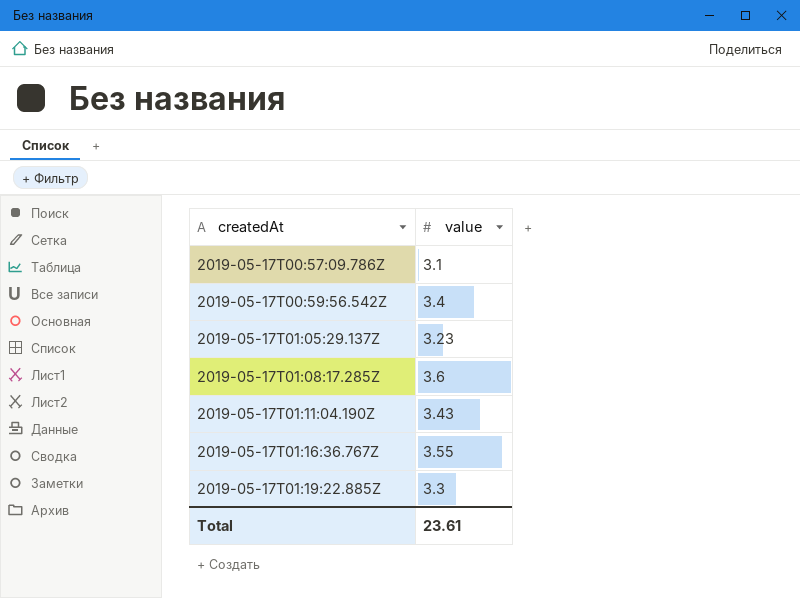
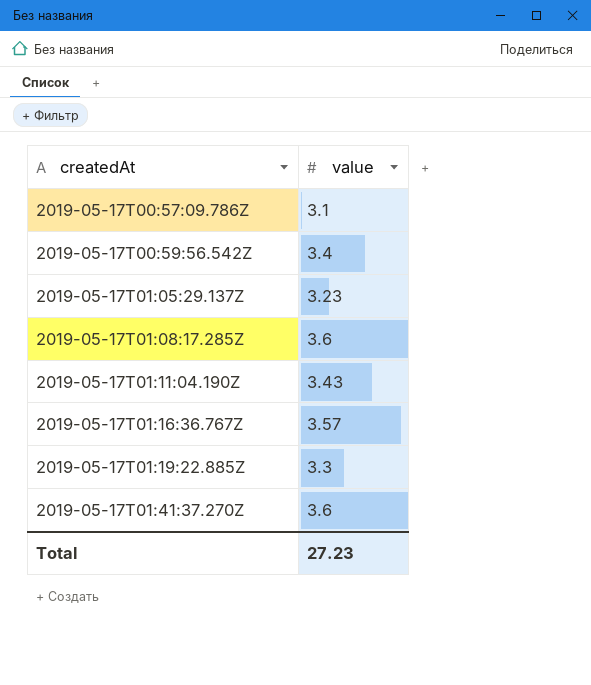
2019-05-17T01:16:36.767Z | value: 3.55 -> 3.57
row 2019-05-17T01:41:37.270Z: none -> 3.6
Total | value: 23.61 -> 27.23

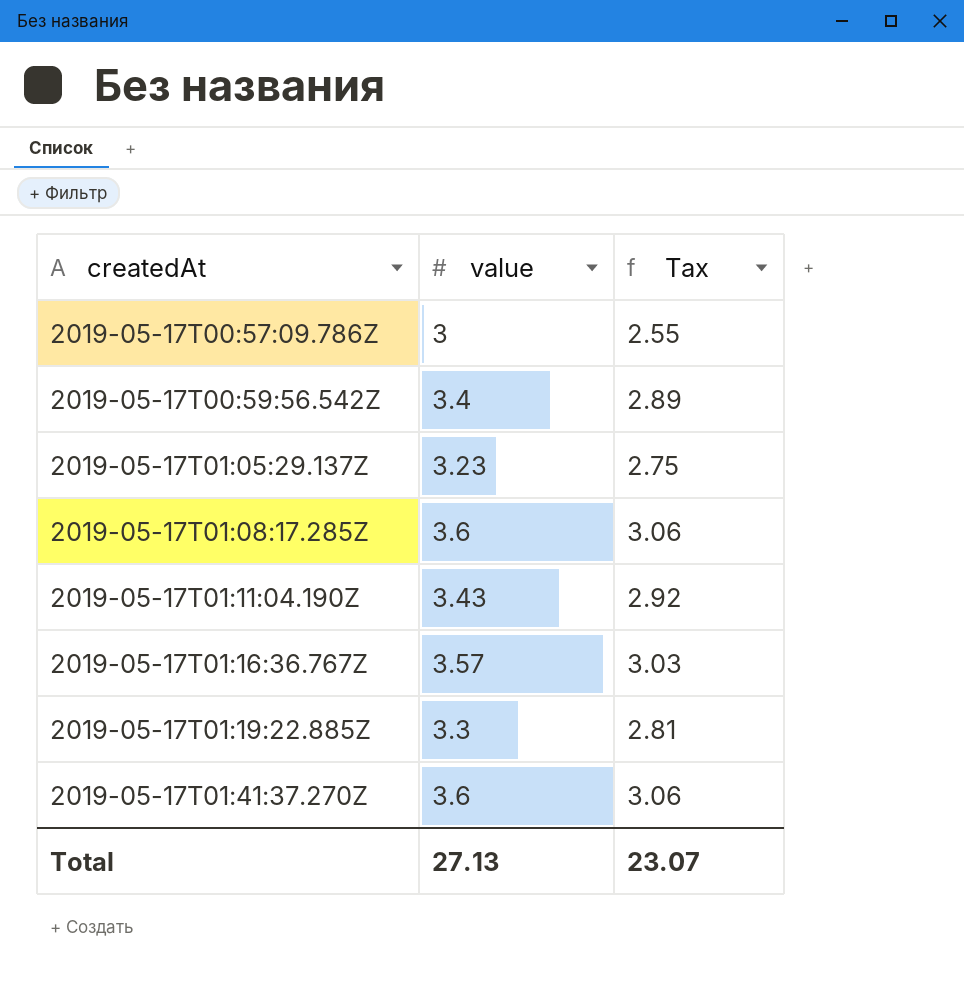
column Tax | formula: none -> [value] * 0.85
2019-05-17T00:57:09.786Z | value: 3.1 -> 3
Total | value: 27.23 -> 27.13

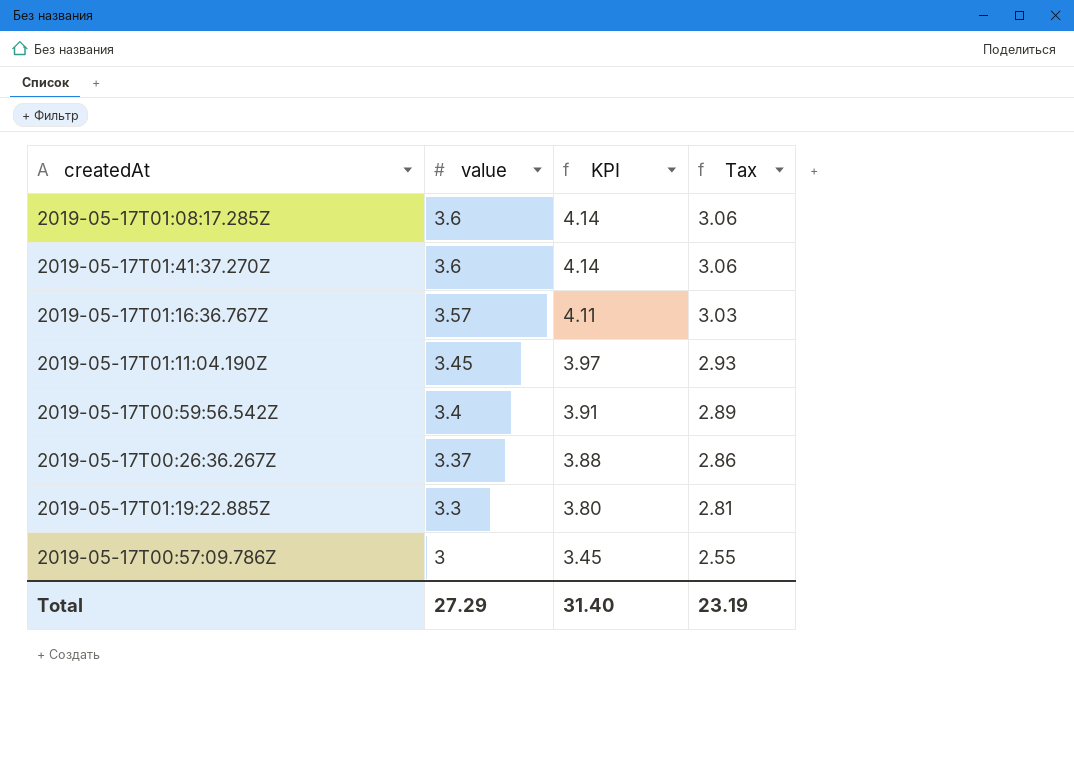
row order: createdAt ascending -> value descending
column KPI | formula: none -> [value] * 1.15
row 2019-05-17T01:05:29.137Z: 3.23 | 2.75 -> none
2019-05-17T01:11:04.190Z | value: 3.43 -> 3.45
2019-05-17T01:11:04.190Z | Tax: 2.92 -> 2.93
row 2019-05-17T00:26:36.267Z: none -> 3.37 | 3.88 | 2.86
Total | value: 27.13 -> 27.29
Total | Tax: 23.07 -> 23.19

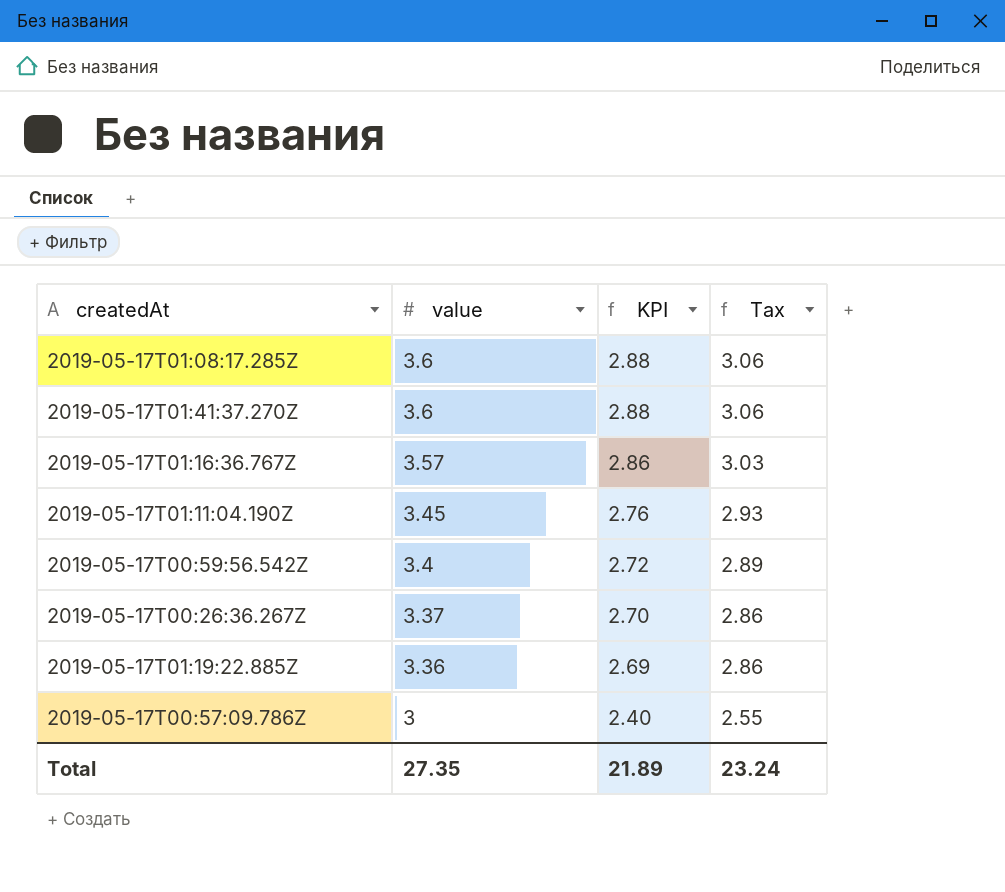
column KPI | formula: [value] * 1.15 -> [value] * 0.8
2019-05-17T01:19:22.885Z | value: 3.3 -> 3.36
2019-05-17T01:19:22.885Z | Tax: 2.81 -> 2.86
Total | value: 27.29 -> 27.35
Total | KPI: 31.40 -> 21.89
Total | Tax: 23.19 -> 23.24

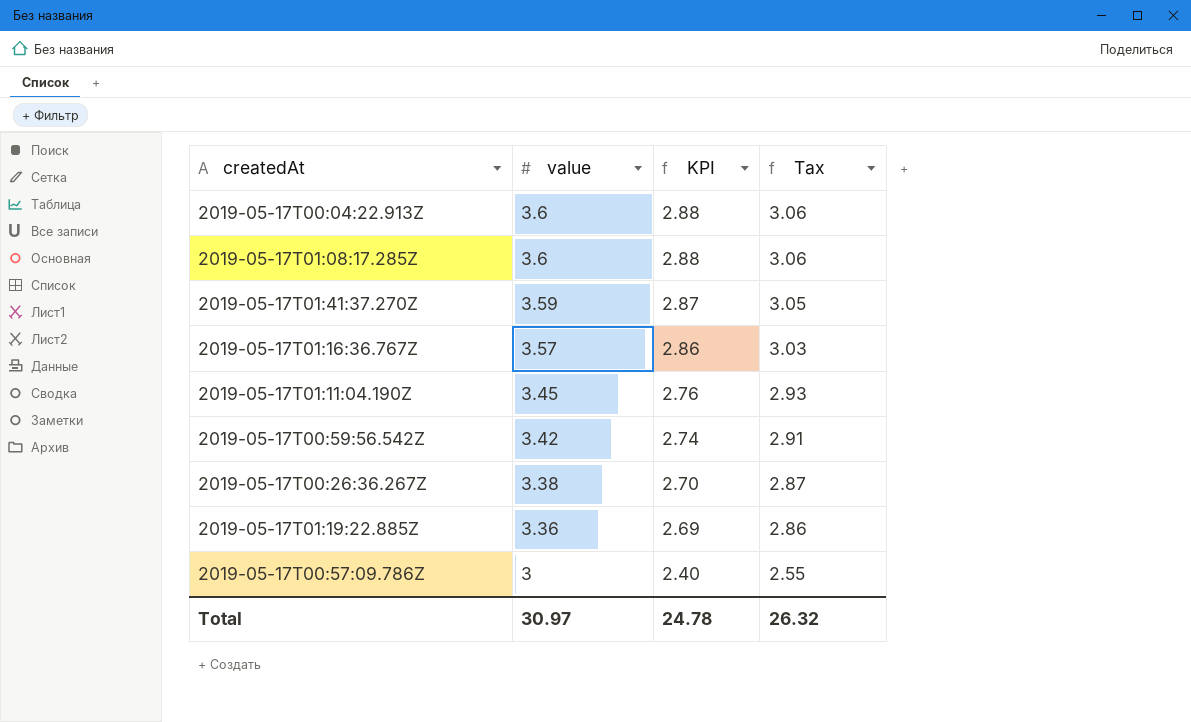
row 2019-05-17T00:04:22.913Z: none -> 3.6 | 2.88 | 3.06
2019-05-17T01:41:37.270Z | value: 3.6 -> 3.59
2019-05-17T01:41:37.270Z | KPI: 2.88 -> 2.87
2019-05-17T01:41:37.270Z | Tax: 3.06 -> 3.05
2019-05-17T00:59:56.542Z | value: 3.4 -> 3.42
2019-05-17T00:59:56.542Z | KPI: 2.72 -> 2.74
2019-05-17T00:59:56.542Z | Tax: 2.89 -> 2.91
2019-05-17T00:26:36.267Z | value: 3.37 -> 3.38
2019-05-17T00:26:36.267Z | Tax: 2.86 -> 2.87
Total | value: 27.35 -> 30.97
Total | KPI: 21.89 -> 24.78
Total | Tax: 23.24 -> 26.32

